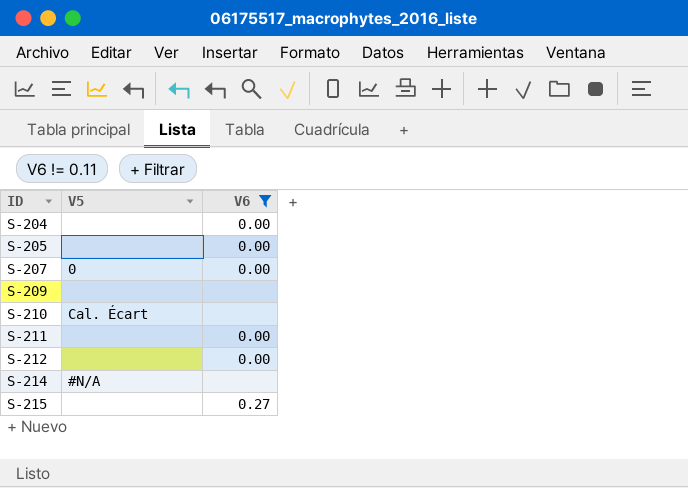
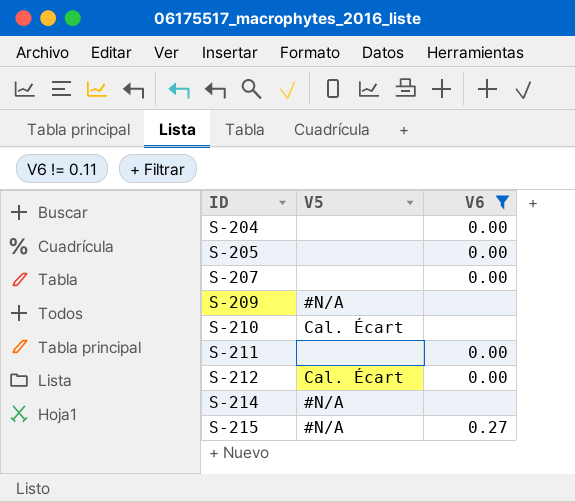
S-207 | V5: 0 -> none
S-209 | V5: none -> #N/A
S-212 | V5: none -> Cal. Écart
S-215 | V5: none -> #N/A

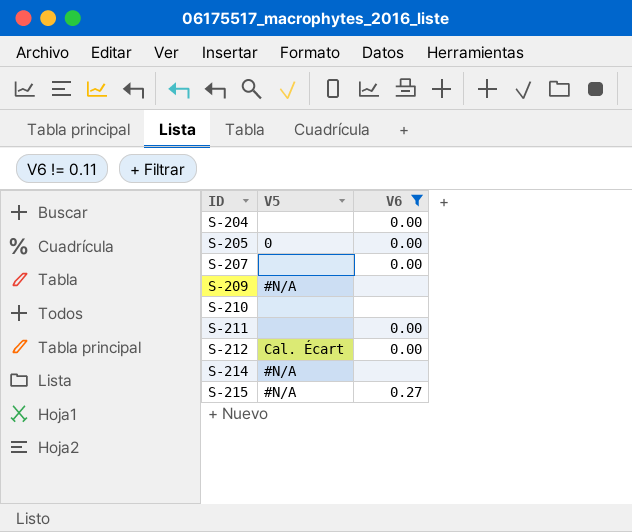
S-205 | V5: none -> 0
S-210 | V5: Cal. Écart -> none

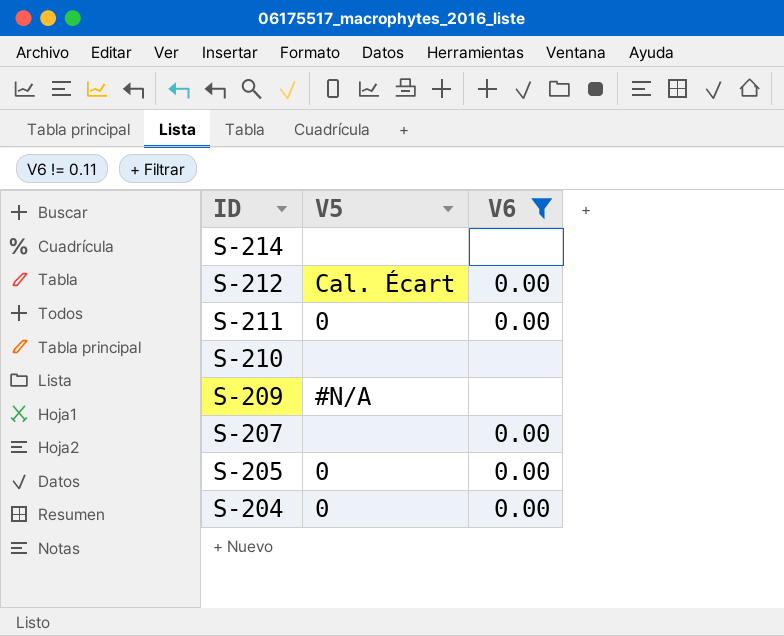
row order: ID ascending -> ID descending
row S-215: #N/A | 0.27 -> none
S-214 | V5: #N/A -> none
S-211 | V5: none -> 0
S-204 | V5: none -> 0

